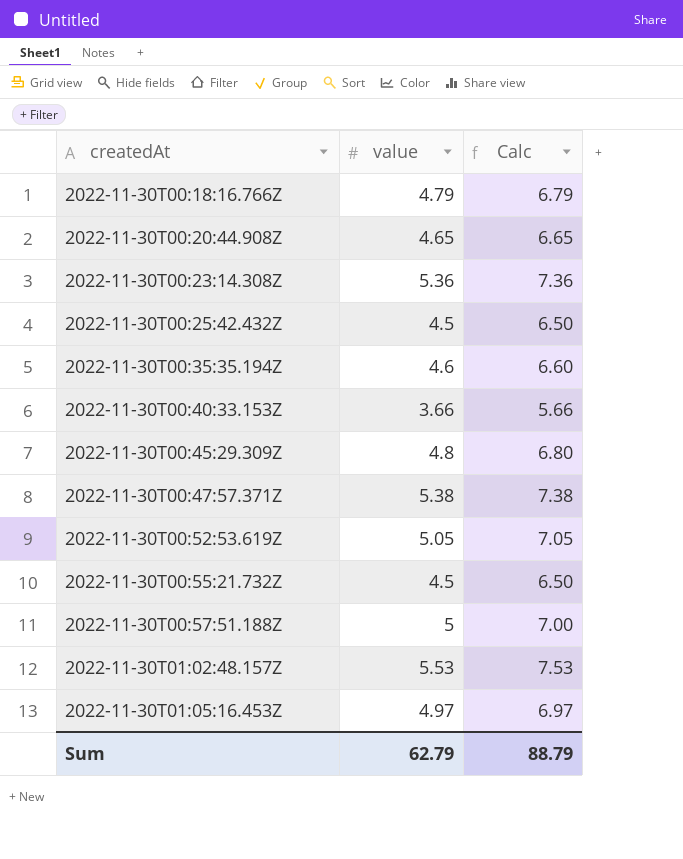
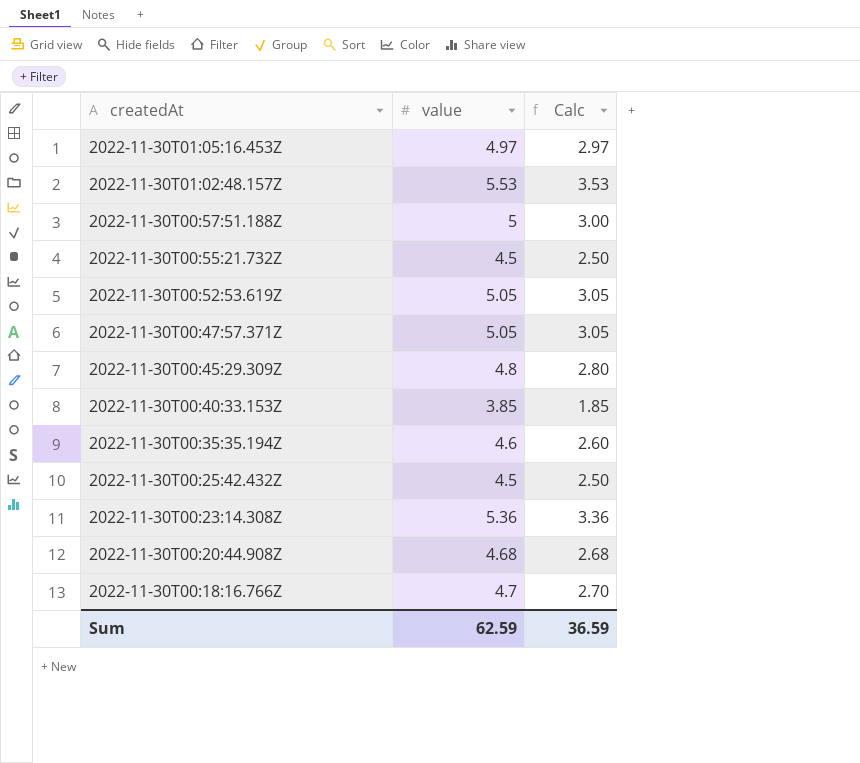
row order: createdAt ascending -> createdAt descending
column Calc | formula: [value] + 2 -> [value] - 2
2022-11-30T00:47:57.371Z | value: 5.38 -> 5.05
2022-11-30T00:40:33.153Z | value: 3.66 -> 3.85
2022-11-30T00:20:44.908Z | value: 4.65 -> 4.68
2022-11-30T00:18:16.766Z | value: 4.79 -> 4.7
Sum | value: 62.79 -> 62.59
Sum | Calc: 88.79 -> 36.59

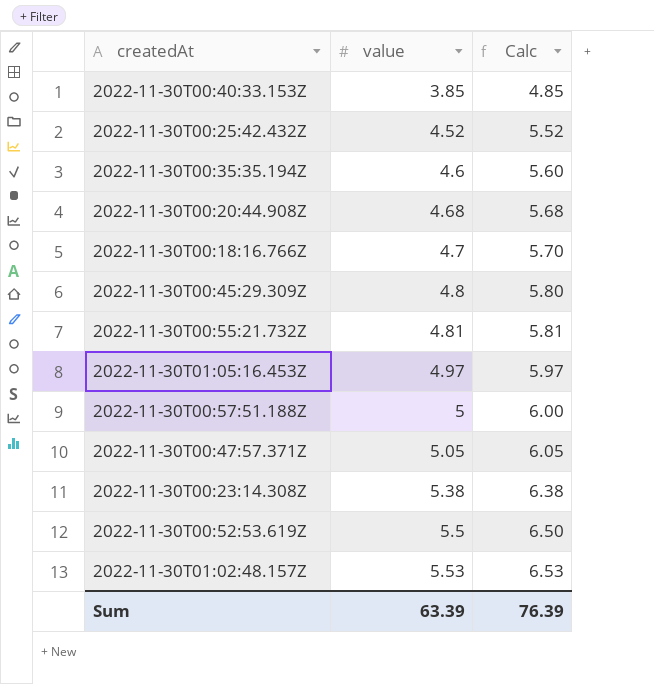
row order: createdAt descending -> value ascending
column Calc | formula: [value] - 2 -> [value] + 1
2022-11-30T00:25:42.432Z | value: 4.5 -> 4.52
2022-11-30T00:55:21.732Z | value: 4.5 -> 4.81
2022-11-30T00:23:14.308Z | value: 5.36 -> 5.38
2022-11-30T00:52:53.619Z | value: 5.05 -> 5.5
Sum | value: 62.59 -> 63.39
Sum | Calc: 36.59 -> 76.39

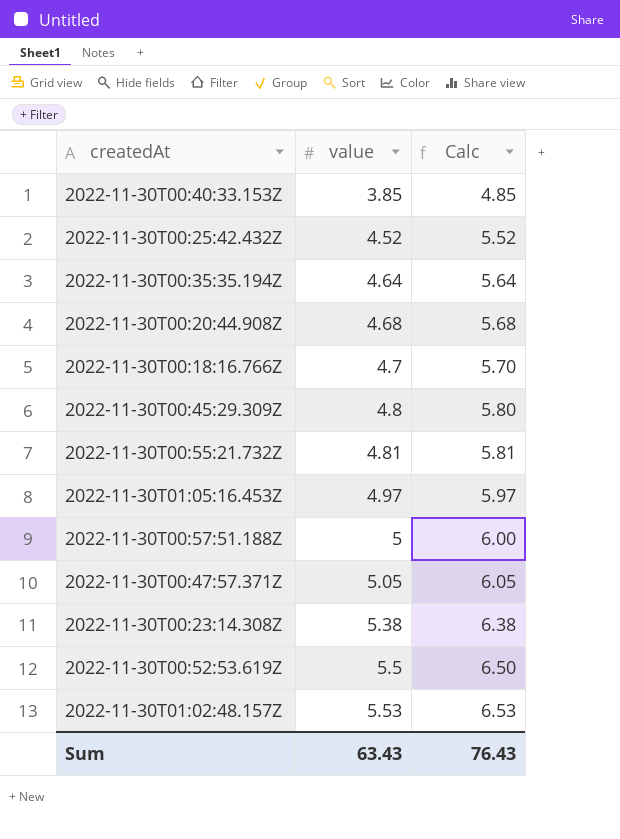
2022-11-30T00:35:35.194Z | value: 4.6 -> 4.64
2022-11-30T00:35:35.194Z | Calc: 5.60 -> 5.64
Sum | value: 63.39 -> 63.43
Sum | Calc: 76.39 -> 76.43

